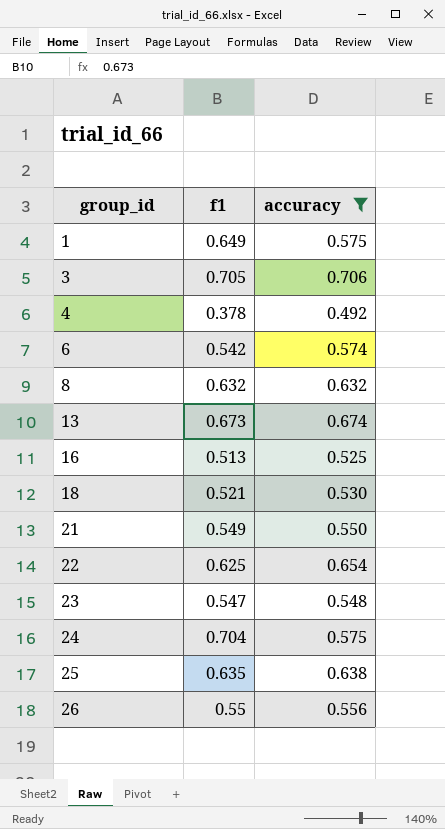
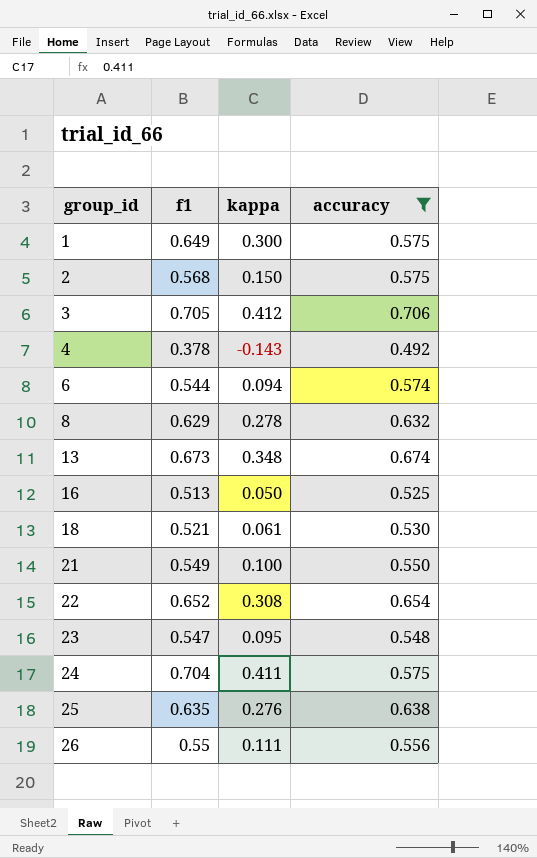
column kappa | position: none -> 3
row 2: none -> 0.568 | 0.150 | 0.575
6 | f1: 0.542 -> 0.544
8 | f1: 0.632 -> 0.629
22 | f1: 0.625 -> 0.652

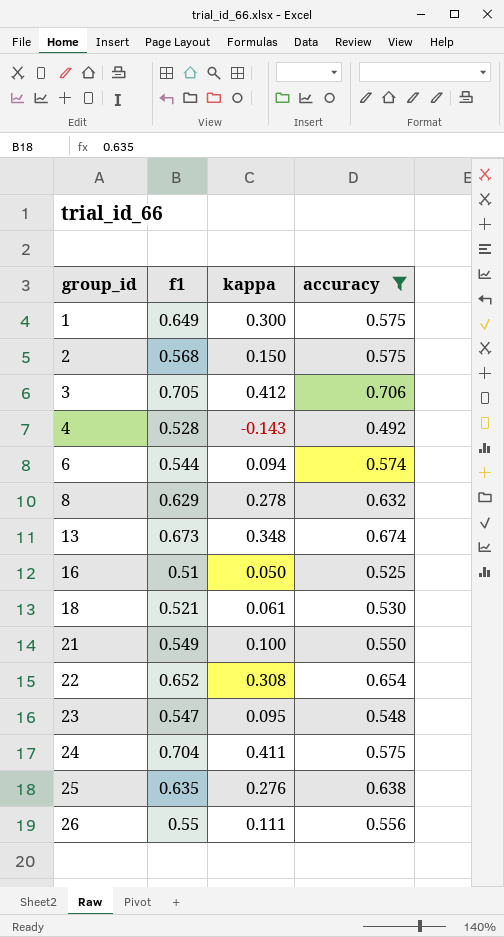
4 | f1: 0.378 -> 0.528
16 | f1: 0.513 -> 0.51

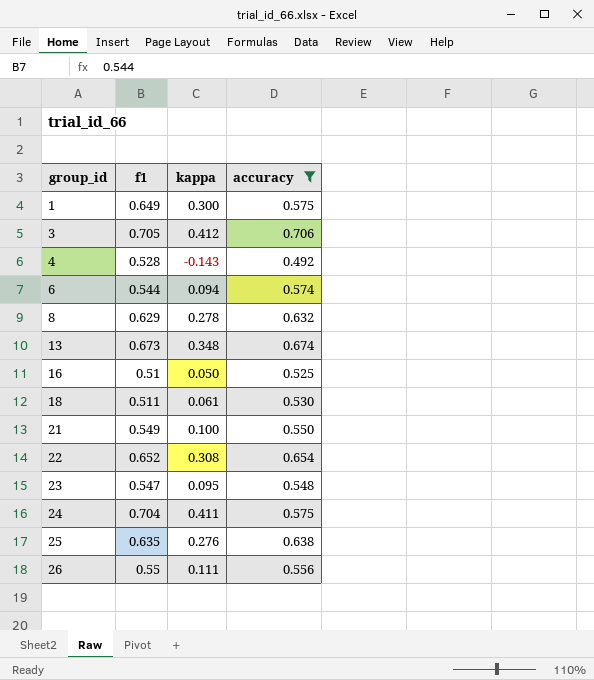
row 2: 0.568 | 0.150 | 0.575 -> none
18 | f1: 0.521 -> 0.511

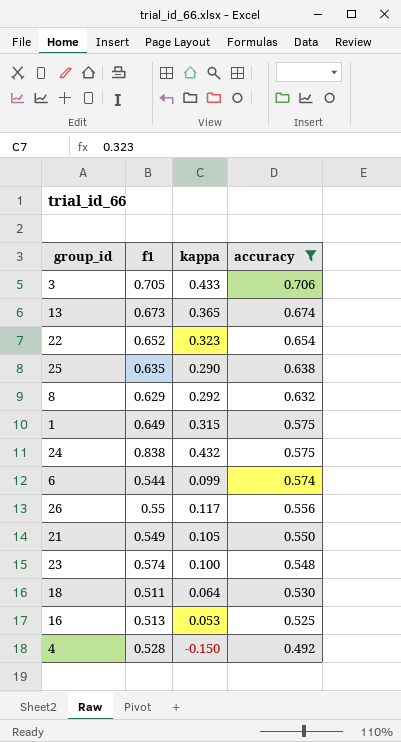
row order: group_id ascending -> accuracy descending
3 | kappa: 0.412 -> 0.433
13 | kappa: 0.348 -> 0.365
22 | kappa: 0.308 -> 0.323
25 | kappa: 0.276 -> 0.290
8 | kappa: 0.278 -> 0.292
1 | kappa: 0.300 -> 0.315
24 | f1: 0.704 -> 0.838
24 | kappa: 0.411 -> 0.432
6 | kappa: 0.094 -> 0.099
26 | kappa: 0.111 -> 0.117
21 | kappa: 0.100 -> 0.105
23 | f1: 0.547 -> 0.574
23 | kappa: 0.095 -> 0.100
18 | kappa: 0.061 -> 0.064
16 | f1: 0.51 -> 0.513
16 | kappa: 0.050 -> 0.053
4 | kappa: -0.143 -> -0.150

